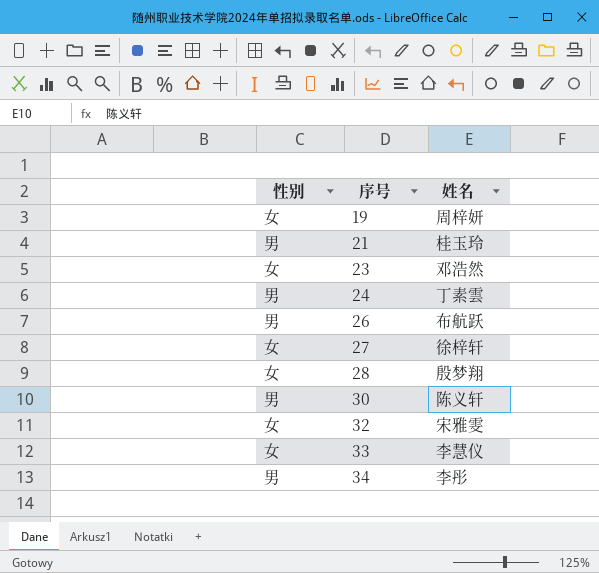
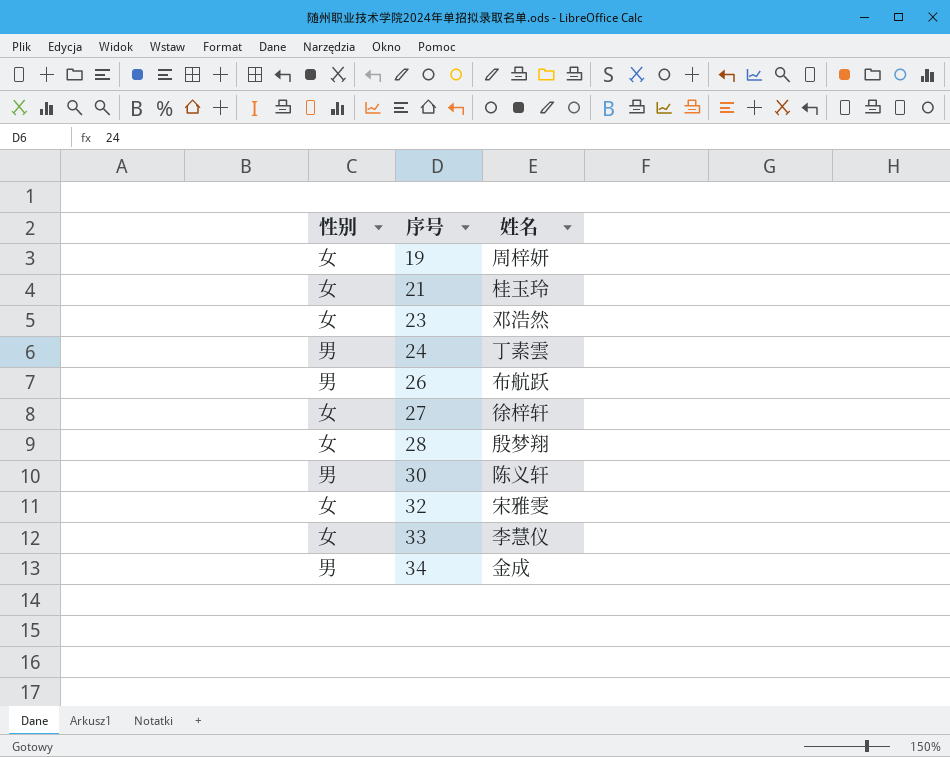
21 | 性别: 男 -> 女
34 | 姓名: 李彤 -> 金成

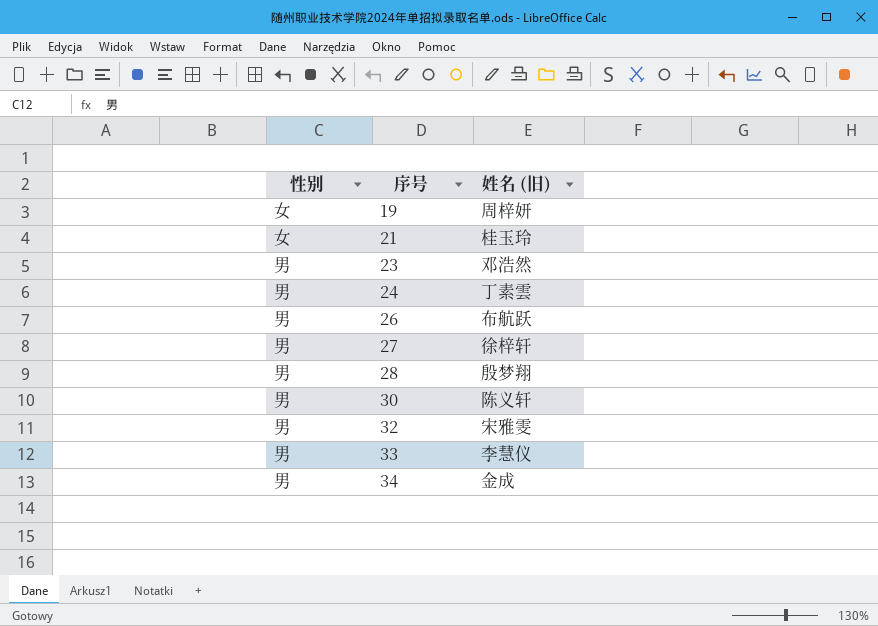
column name: 姓名 -> 姓名 (旧)
23 | 性别: 女 -> 男
27 | 性别: 女 -> 男
28 | 性别: 女 -> 男
32 | 性别: 女 -> 男
33 | 性别: 女 -> 男

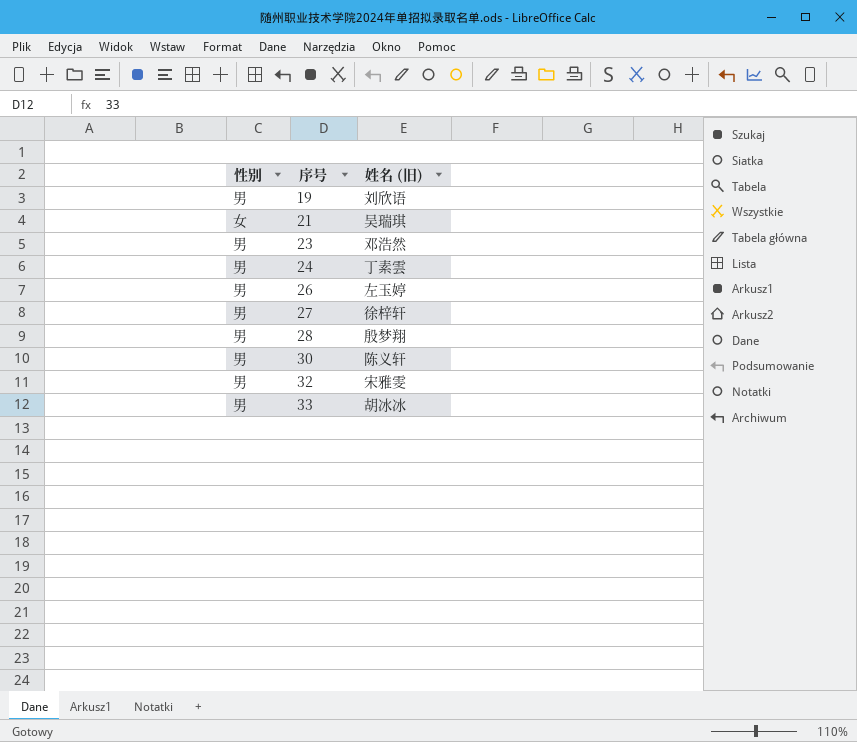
row 34: 男 | 金成 -> none
19 | 性别: 女 -> 男
19 | 姓名 (旧): 周梓妍 -> 刘欣语
21 | 姓名 (旧): 桂玉玲 -> 吴瑞琪
26 | 姓名 (旧): 布航跃 -> 左玉婷
33 | 姓名 (旧): 李慧仪 -> 胡冰冰

